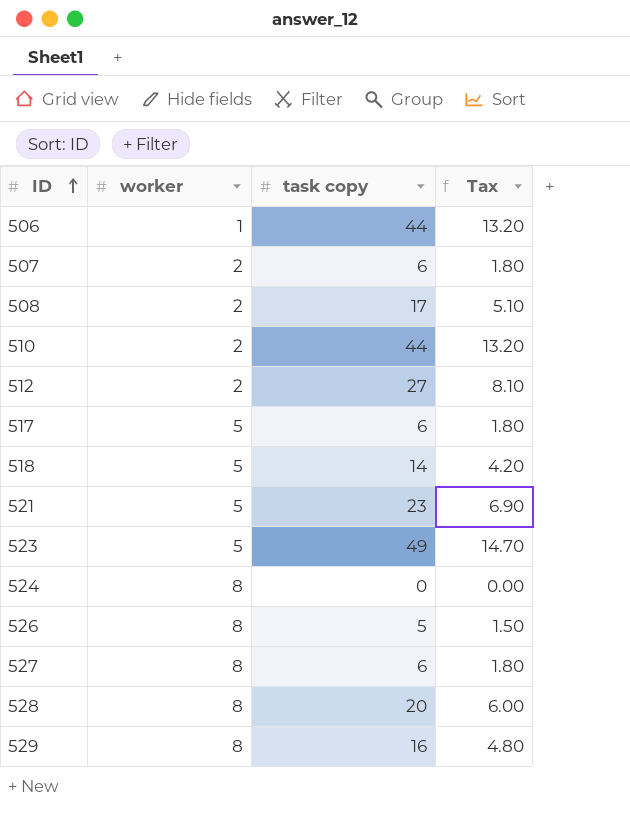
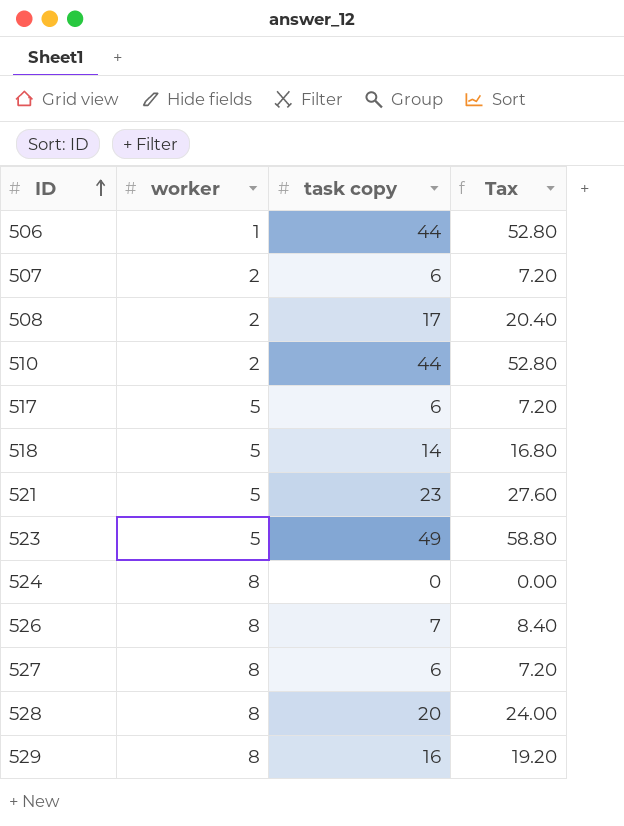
column Tax | formula: [task copy] * 0.3 -> [task copy] * 1.2
row 512: 2 | 27 | 8.10 -> none
526 | task copy: 5 -> 7

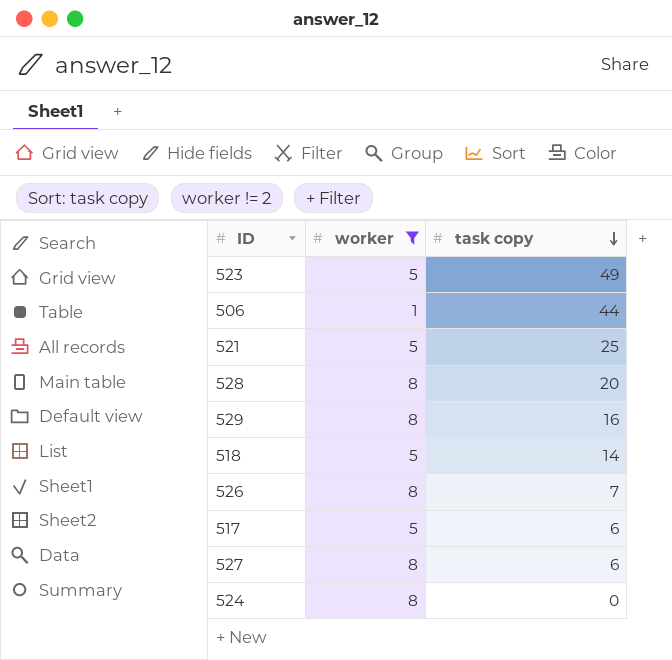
filter: none -> worker != 2
row order: ID ascending -> task copy descending
column Tax | formula: [task copy] * 1.2 -> none
521 | task copy: 23 -> 25

